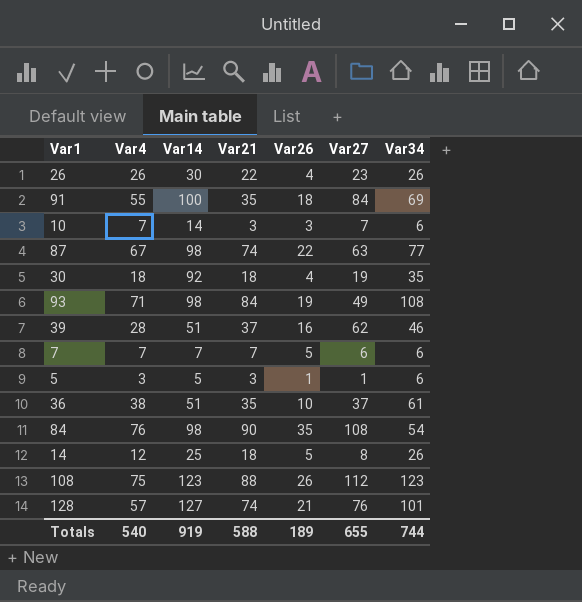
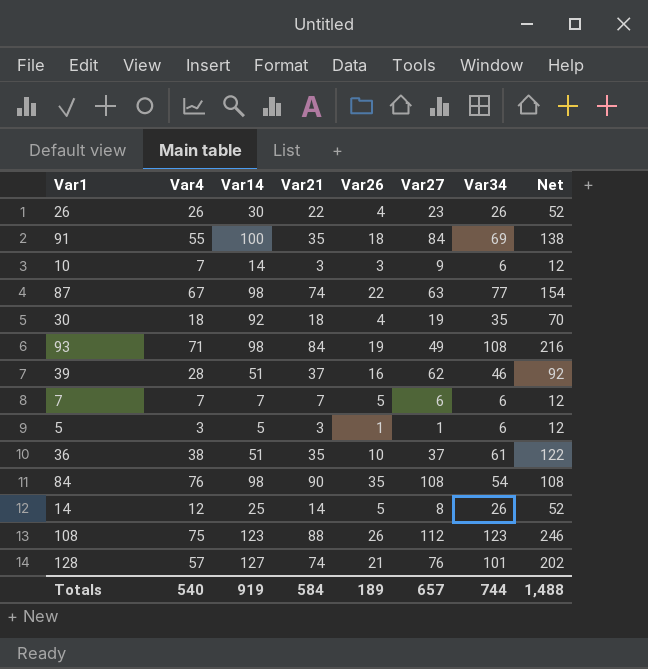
column Net | formula: none -> [Var34] * 2
10 | Var27: 7 -> 9
14 | Var21: 18 -> 14
Totals | Var21: 588 -> 584
Totals | Var27: 655 -> 657

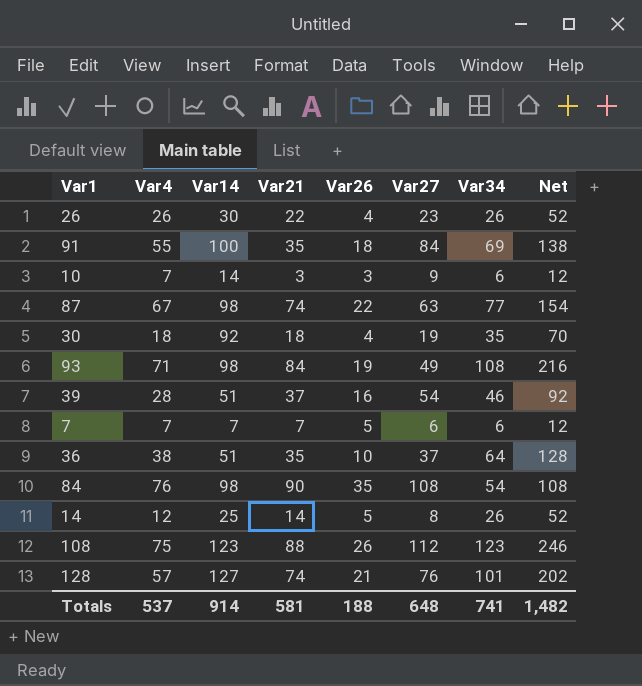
row 5: 3 | 5 | 3 | 1 | 1 | 6 | 12 -> none
39 | Var27: 62 -> 54
36 | Var34: 61 -> 64
36 | Net: 122 -> 128
Totals | Var4: 540 -> 537
Totals | Var14: 919 -> 914
Totals | Var21: 584 -> 581
Totals | Var26: 189 -> 188
Totals | Var27: 657 -> 648
Totals | Var34: 744 -> 741
Totals | Net: 1,488 -> 1,482

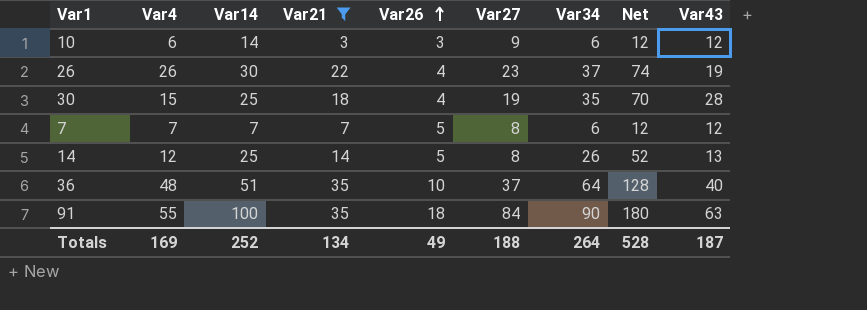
filter: none -> Var21 <= 35
row order: none -> Var26 ascending
column Var43 | position: none -> 9
10 | Var4: 7 -> 6
26 | Var34: 26 -> 37
26 | Net: 52 -> 74
30 | Var4: 18 -> 15
30 | Var14: 92 -> 25
7 | Var27: 6 -> 8
36 | Var4: 38 -> 48
91 | Var34: 69 -> 90
91 | Net: 138 -> 180
Totals | Var4: 537 -> 169
Totals | Var14: 914 -> 252
Totals | Var21: 581 -> 134
Totals | Var26: 188 -> 49
Totals | Var27: 648 -> 188
Totals | Var34: 741 -> 264
Totals | Net: 1,482 -> 528

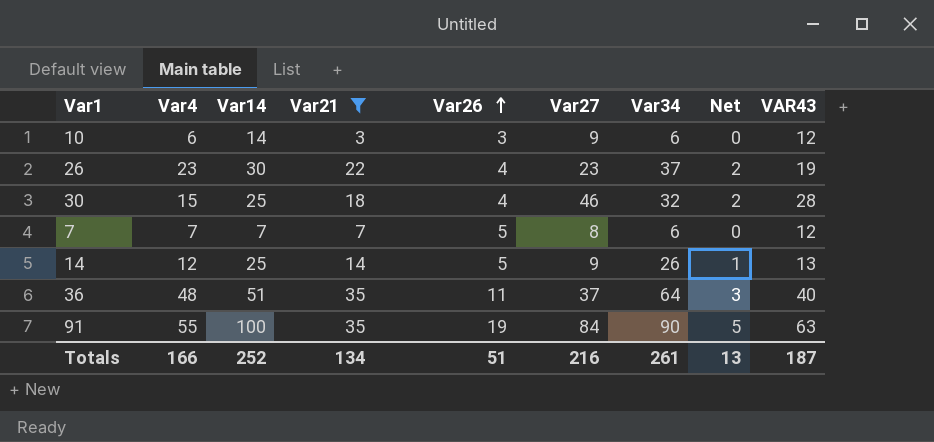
column Net | formula: [Var34] * 2 -> [Var34] * 0.05
column name: Var43 -> VAR43
26 | Var4: 26 -> 23
30 | Var27: 19 -> 46
30 | Var34: 35 -> 32
14 | Var27: 8 -> 9
36 | Var26: 10 -> 11
91 | Var26: 18 -> 19
Totals | Var4: 169 -> 166
Totals | Var26: 49 -> 51
Totals | Var27: 188 -> 216
Totals | Var34: 264 -> 261
Totals | Net: 528 -> 13

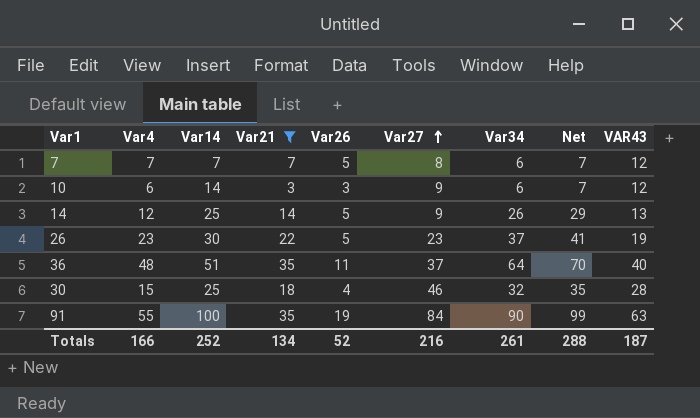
row order: Var26 ascending -> Var27 ascending
column Net | formula: [Var34] * 0.05 -> [Var34] * 1.1
26 | Var26: 4 -> 5
Totals | Var26: 51 -> 52
Totals | Net: 13 -> 288

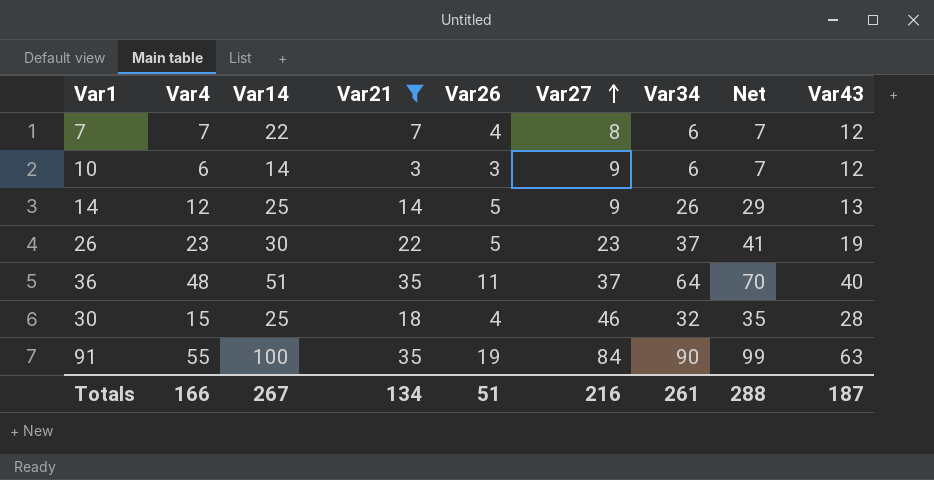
column name: VAR43 -> Var43
7 | Var14: 7 -> 22
7 | Var26: 5 -> 4
Totals | Var14: 252 -> 267
Totals | Var26: 52 -> 51

